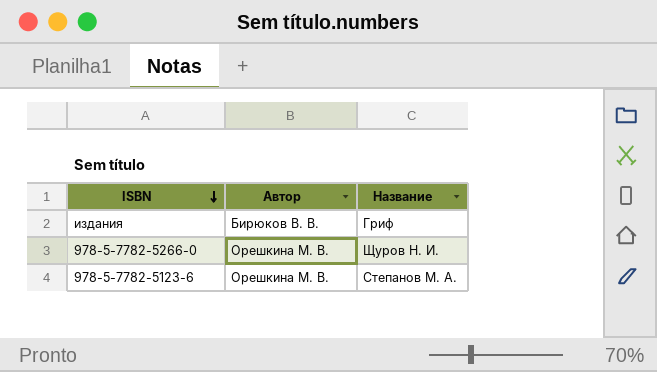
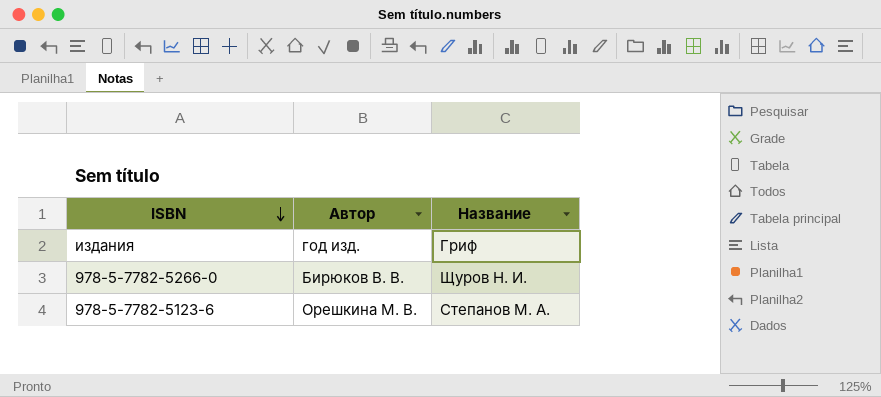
издания | Автор: Бирюков В. В. -> год изд.
978-5-7782-5266-0 | Автор: Орешкина М. В. -> Бирюков В. В.

